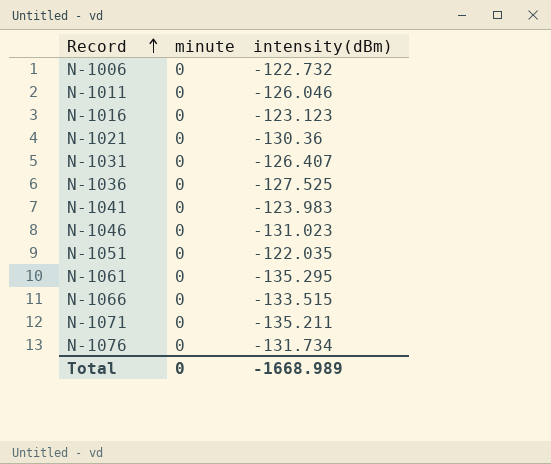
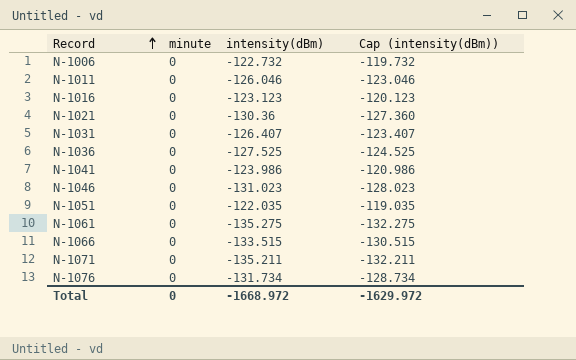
column Cap (intensity(dBm)) | formula: none -> [intensity(dBm)] + 3
N-1041 | intensity(dBm): -123.983 -> -123.986
N-1061 | intensity(dBm): -135.295 -> -135.275
Total | intensity(dBm): -1668.989 -> -1668.972

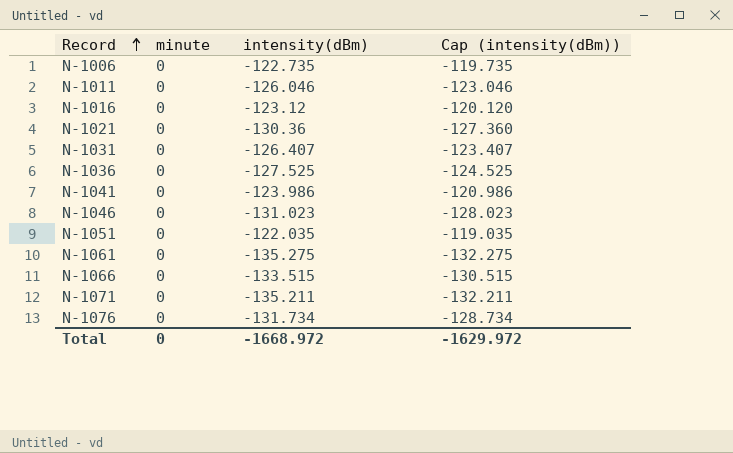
N-1006 | intensity(dBm): -122.732 -> -122.735
N-1006 | Cap (intensity(dBm)): -119.732 -> -119.735
N-1016 | intensity(dBm): -123.123 -> -123.12
N-1016 | Cap (intensity(dBm)): -120.123 -> -120.120

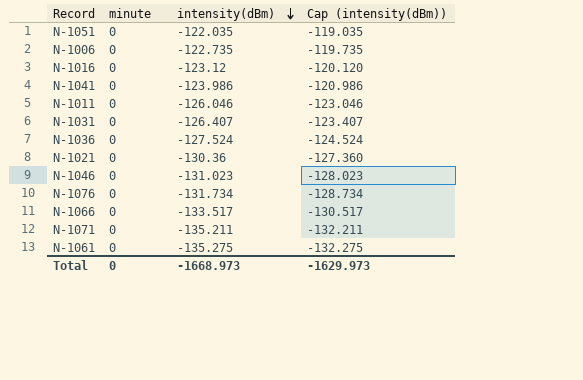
row order: Record ascending -> intensity(dBm) descending
N-1036 | intensity(dBm): -127.525 -> -127.524
N-1036 | Cap (intensity(dBm)): -124.525 -> -124.524
N-1066 | intensity(dBm): -133.515 -> -133.517
N-1066 | Cap (intensity(dBm)): -130.515 -> -130.517
Total | intensity(dBm): -1668.972 -> -1668.973
Total | Cap (intensity(dBm)): -1629.972 -> -1629.973

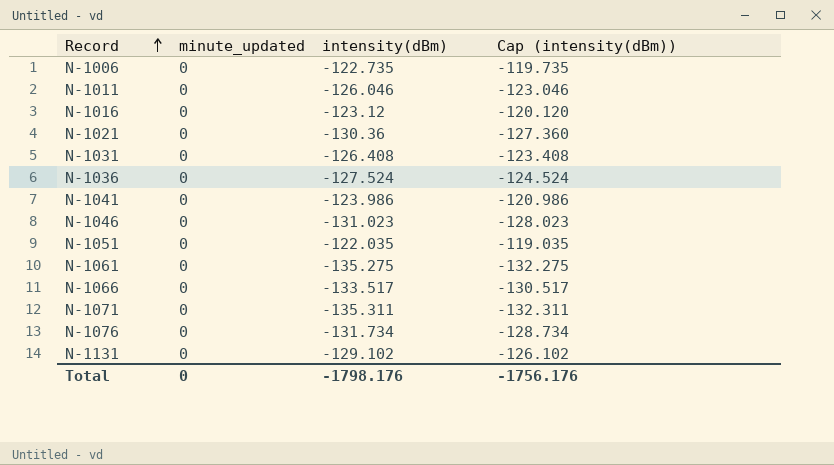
row order: intensity(dBm) descending -> Record ascending
column name: minute -> minute_updated
N-1031 | intensity(dBm): -126.407 -> -126.408
N-1031 | Cap (intensity(dBm)): -123.407 -> -123.408
N-1071 | intensity(dBm): -135.211 -> -135.311
N-1071 | Cap (intensity(dBm)): -132.211 -> -132.311
row N-1131: none -> 0 | -129.102 | -126.102
Total | intensity(dBm): -1668.973 -> -1798.176
Total | Cap (intensity(dBm)): -1629.973 -> -1756.176

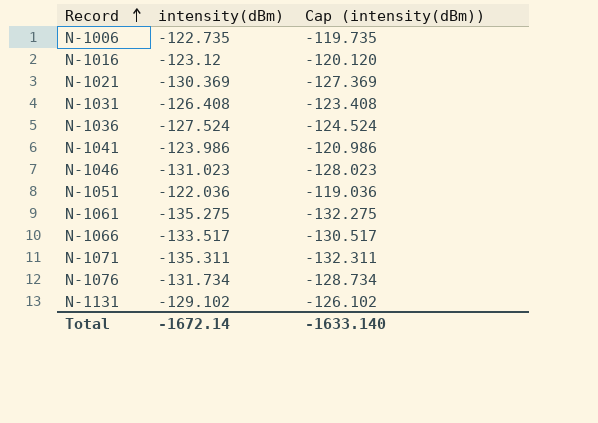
column minute_updated | position: 2 -> none
row N-1011: 0 | -126.046 | -123.046 -> none
N-1021 | intensity(dBm): -130.36 -> -130.369
N-1021 | Cap (intensity(dBm)): -127.360 -> -127.369
N-1051 | intensity(dBm): -122.035 -> -122.036
N-1051 | Cap (intensity(dBm)): -119.035 -> -119.036
Total | intensity(dBm): -1798.176 -> -1672.14
Total | Cap (intensity(dBm)): -1756.176 -> -1633.140

